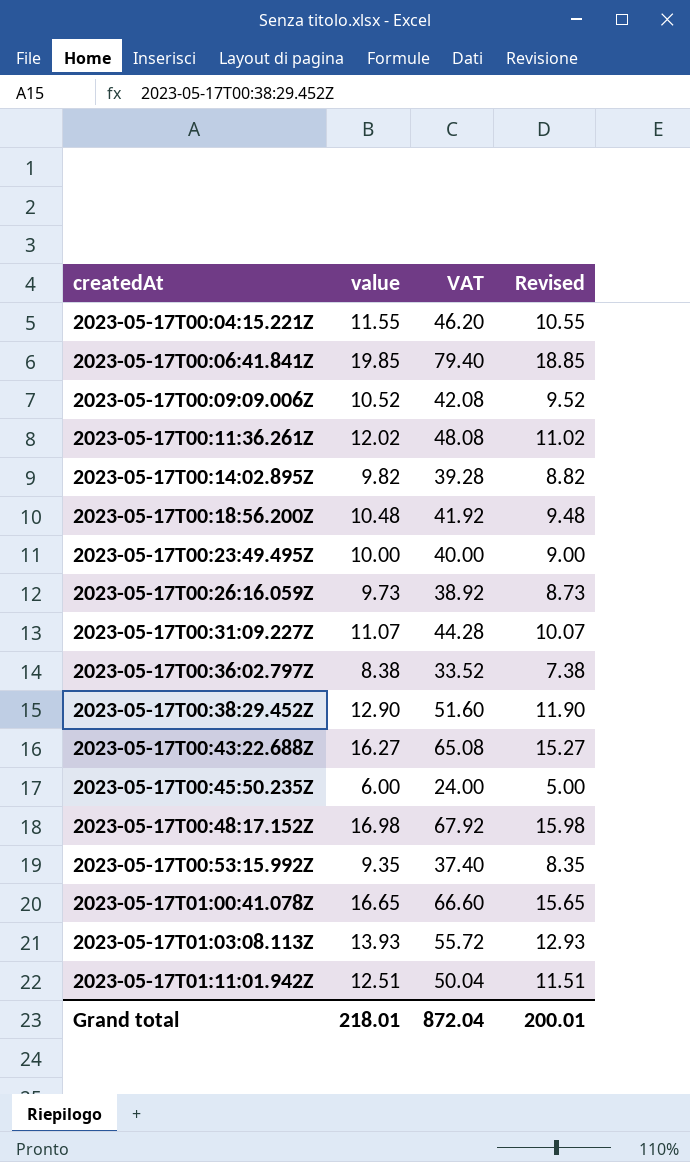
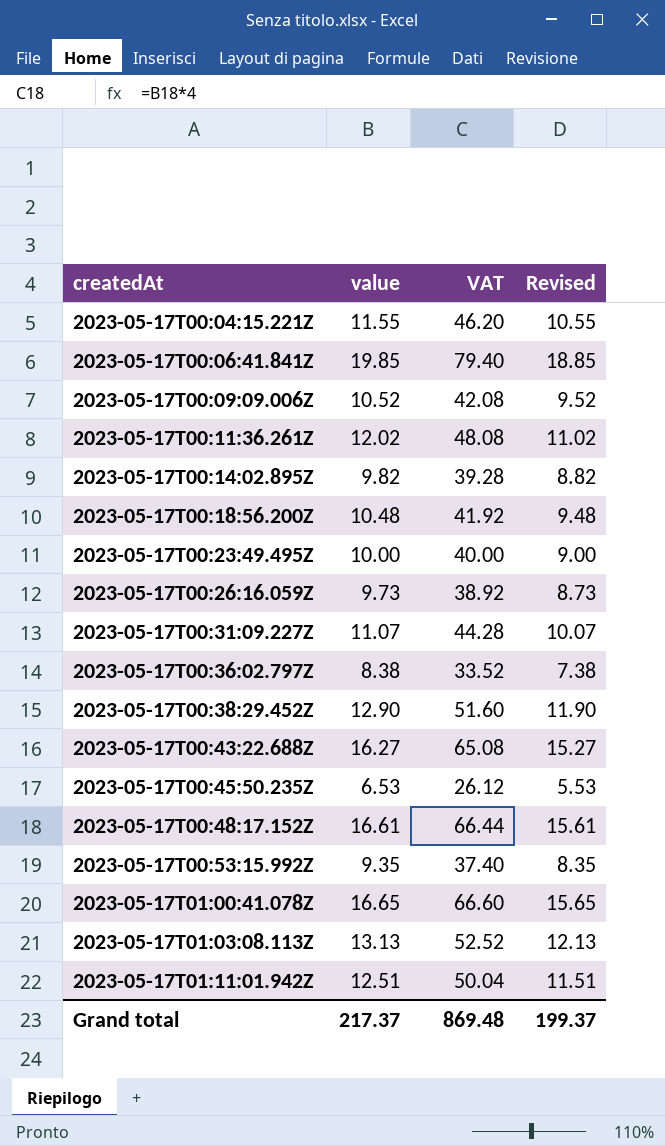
2023-05-17T00:45:50.235Z | value: 6.00 -> 6.53
2023-05-17T00:45:50.235Z | VAT: 24.00 -> 26.12
2023-05-17T00:45:50.235Z | Revised: 5.00 -> 5.53
2023-05-17T00:48:17.152Z | value: 16.98 -> 16.61
2023-05-17T00:48:17.152Z | VAT: 67.92 -> 66.44
2023-05-17T00:48:17.152Z | Revised: 15.98 -> 15.61
2023-05-17T01:03:08.113Z | value: 13.93 -> 13.13
2023-05-17T01:03:08.113Z | VAT: 55.72 -> 52.52
2023-05-17T01:03:08.113Z | Revised: 12.93 -> 12.13
Grand total | value: 218.01 -> 217.37
Grand total | VAT: 872.04 -> 869.48
Grand total | Revised: 200.01 -> 199.37

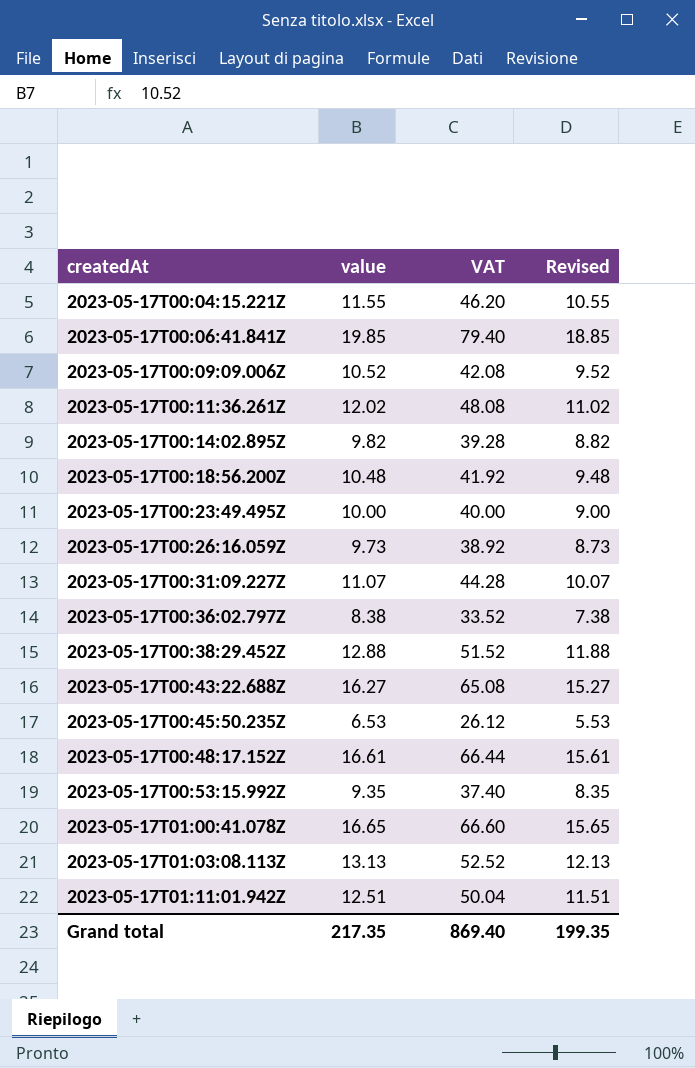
2023-05-17T00:38:29.452Z | value: 12.90 -> 12.88
2023-05-17T00:38:29.452Z | VAT: 51.60 -> 51.52
2023-05-17T00:38:29.452Z | Revised: 11.90 -> 11.88
Grand total | value: 217.37 -> 217.35
Grand total | VAT: 869.48 -> 869.40
Grand total | Revised: 199.37 -> 199.35

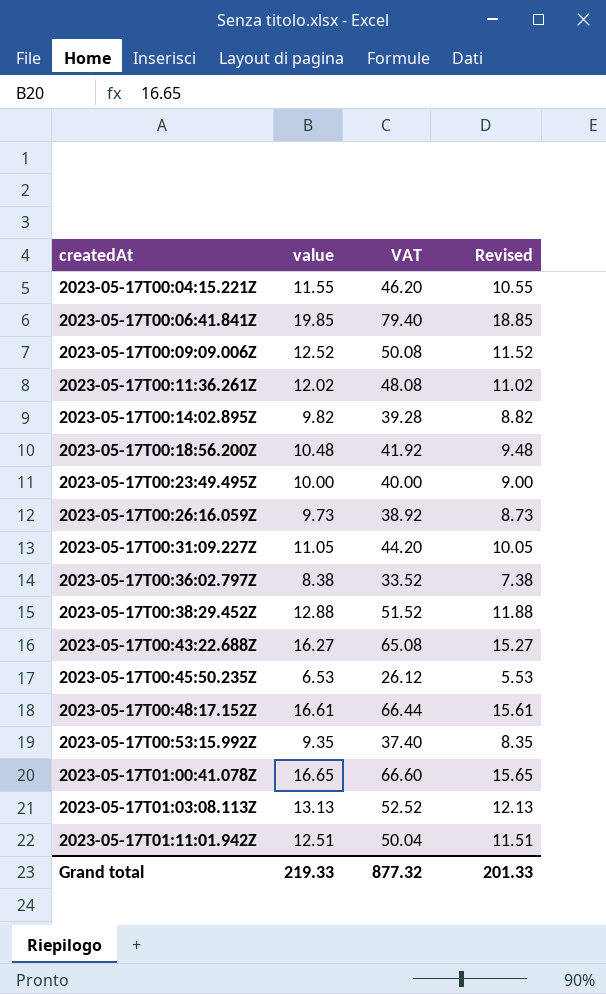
2023-05-17T00:09:09.006Z | value: 10.52 -> 12.52
2023-05-17T00:09:09.006Z | VAT: 42.08 -> 50.08
2023-05-17T00:09:09.006Z | Revised: 9.52 -> 11.52
2023-05-17T00:31:09.227Z | value: 11.07 -> 11.05
2023-05-17T00:31:09.227Z | VAT: 44.28 -> 44.20
2023-05-17T00:31:09.227Z | Revised: 10.07 -> 10.05
Grand total | value: 217.35 -> 219.33
Grand total | VAT: 869.40 -> 877.32
Grand total | Revised: 199.35 -> 201.33

